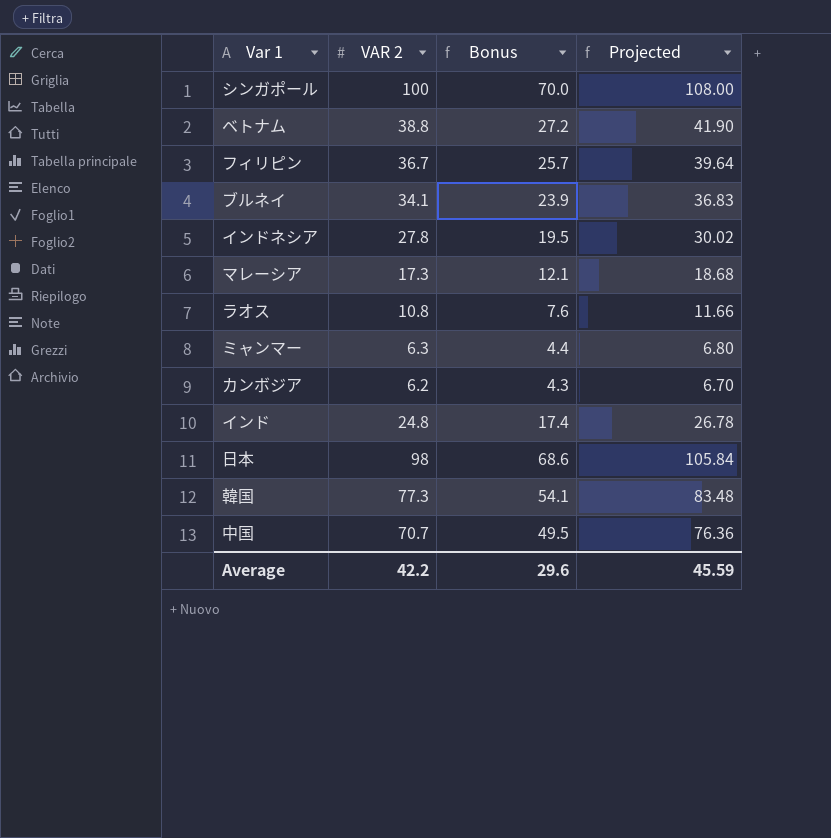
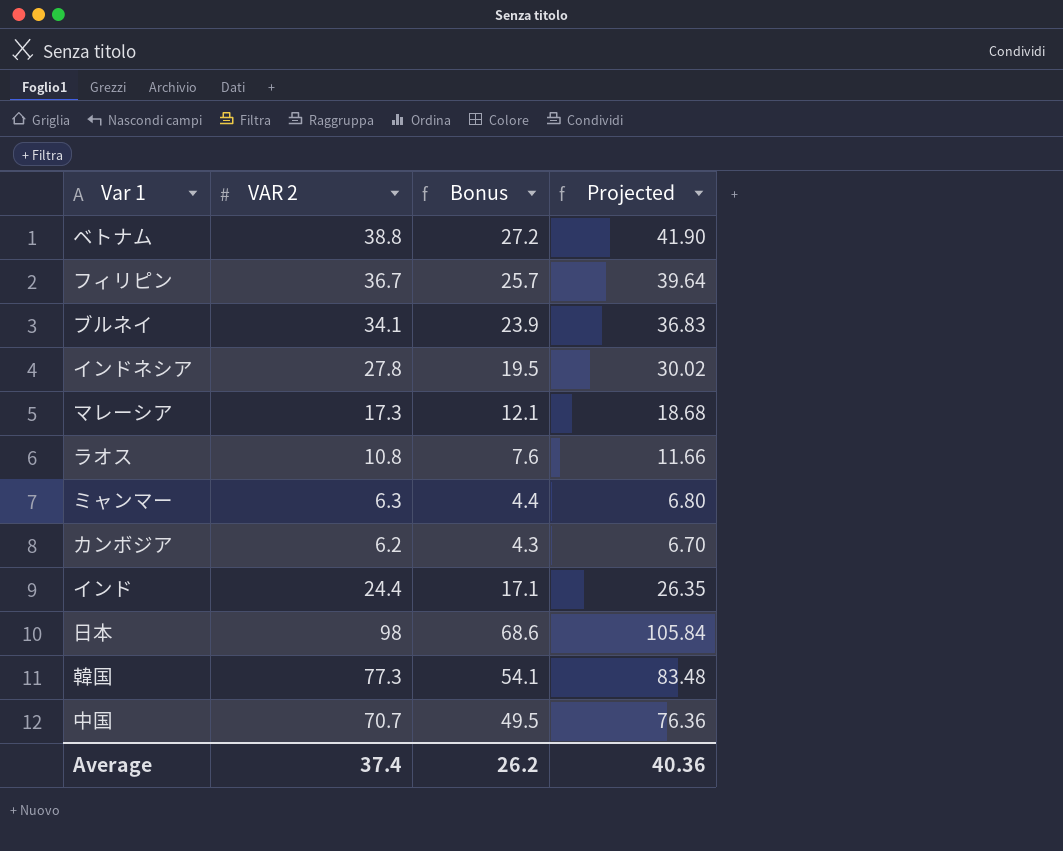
row シンガポール: 100 | 70.0 | 108.00 -> none
インド | VAR 2: 24.8 -> 24.4
インド | Bonus: 17.4 -> 17.1
インド | Projected: 26.78 -> 26.35
Average | VAR 2: 42.2 -> 37.4
Average | Bonus: 29.6 -> 26.2
Average | Projected: 45.59 -> 40.36

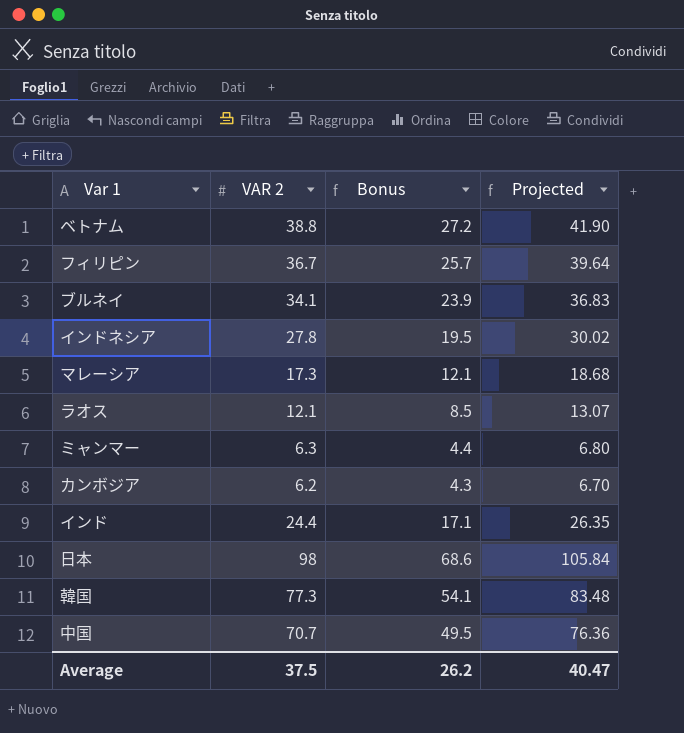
ラオス | VAR 2: 10.8 -> 12.1
ラオス | Bonus: 7.6 -> 8.5
ラオス | Projected: 11.66 -> 13.07
Average | VAR 2: 37.4 -> 37.5
Average | Projected: 40.36 -> 40.47

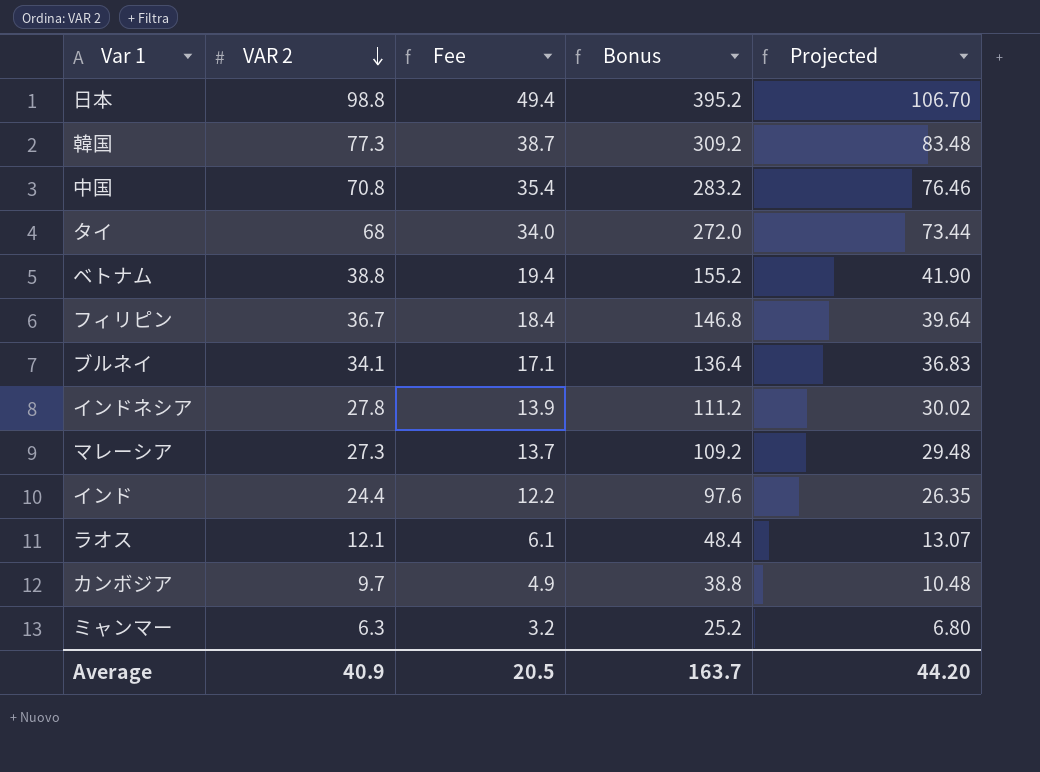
row order: none -> VAR 2 descending
column Fee | formula: none -> [VAR 2] * 0.5
column Bonus | formula: [VAR 2] * 0.7 -> [VAR 2] * 4
日本 | VAR 2: 98 -> 98.8
日本 | Projected: 105.84 -> 106.70
中国 | VAR 2: 70.7 -> 70.8
中国 | Projected: 76.36 -> 76.46
row タイ: none -> 68 | 34.0 | 272.0 | 73.44
マレーシア | VAR 2: 17.3 -> 27.3
マレーシア | Projected: 18.68 -> 29.48
カンボジア | VAR 2: 6.2 -> 9.7
カンボジア | Projected: 6.70 -> 10.48
Average | VAR 2: 37.5 -> 40.9
Average | Bonus: 26.2 -> 163.7
Average | Projected: 40.47 -> 44.20

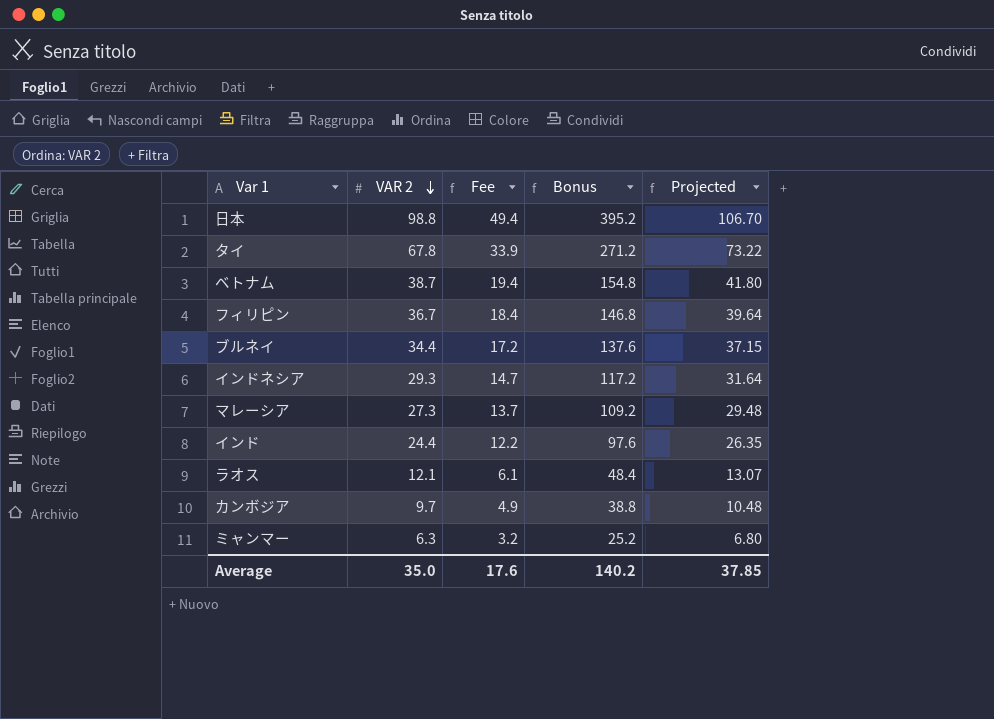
row 韓国: 77.3 | 38.7 | 309.2 | 83.48 -> none
row 中国: 70.8 | 35.4 | 283.2 | 76.46 -> none
タイ | VAR 2: 68 -> 67.8
タイ | Fee: 34.0 -> 33.9
タイ | Bonus: 272.0 -> 271.2
タイ | Projected: 73.44 -> 73.22
ベトナム | VAR 2: 38.8 -> 38.7
ベトナム | Bonus: 155.2 -> 154.8
ベトナム | Projected: 41.90 -> 41.80
ブルネイ | VAR 2: 34.1 -> 34.4
ブルネイ | Fee: 17.1 -> 17.2
ブルネイ | Bonus: 136.4 -> 137.6
ブルネイ | Projected: 36.83 -> 37.15
インドネシア | VAR 2: 27.8 -> 29.3
インドネシア | Fee: 13.9 -> 14.7
インドネシア | Bonus: 111.2 -> 117.2
インドネシア | Projected: 30.02 -> 31.64
Average | VAR 2: 40.9 -> 35.0
Average | Fee: 20.5 -> 17.6
Average | Bonus: 163.7 -> 140.2
Average | Projected: 44.20 -> 37.85

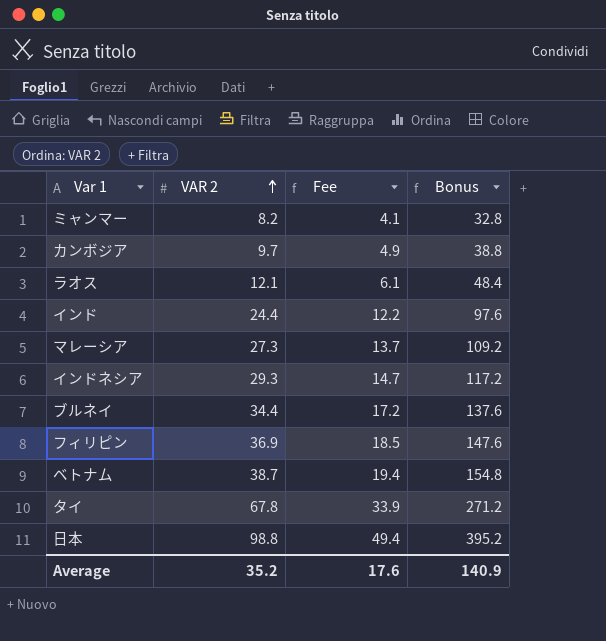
row order: VAR 2 descending -> VAR 2 ascending
column Projected | formula: [VAR 2] * 1.08 -> none
ミャンマー | VAR 2: 6.3 -> 8.2
ミャンマー | Fee: 3.2 -> 4.1
ミャンマー | Bonus: 25.2 -> 32.8
フィリピン | VAR 2: 36.7 -> 36.9
フィリピン | Fee: 18.4 -> 18.5
フィリピン | Bonus: 146.8 -> 147.6
Average | VAR 2: 35.0 -> 35.2
Average | Bonus: 140.2 -> 140.9

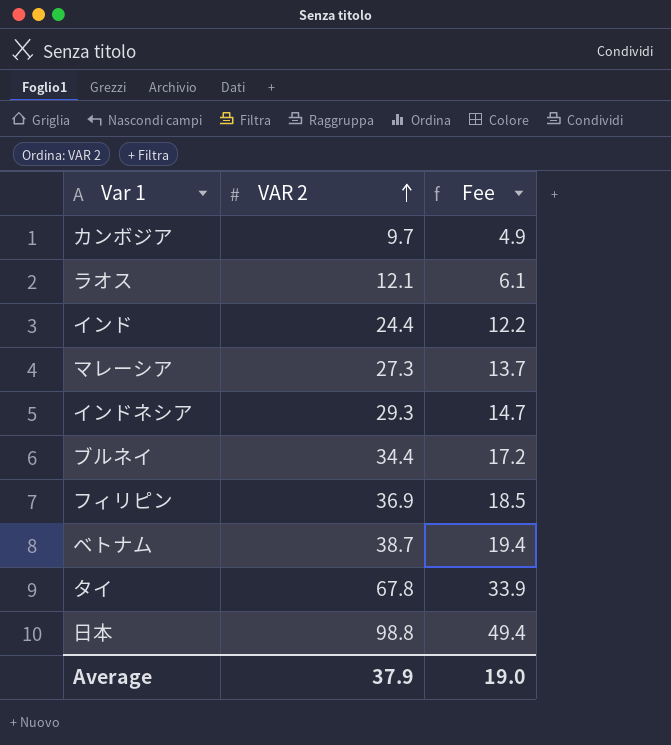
column Bonus | formula: [VAR 2] * 4 -> none
row ミャンマー: 8.2 | 4.1 | 32.8 -> none
Average | VAR 2: 35.2 -> 37.9
Average | Fee: 17.6 -> 19.0

